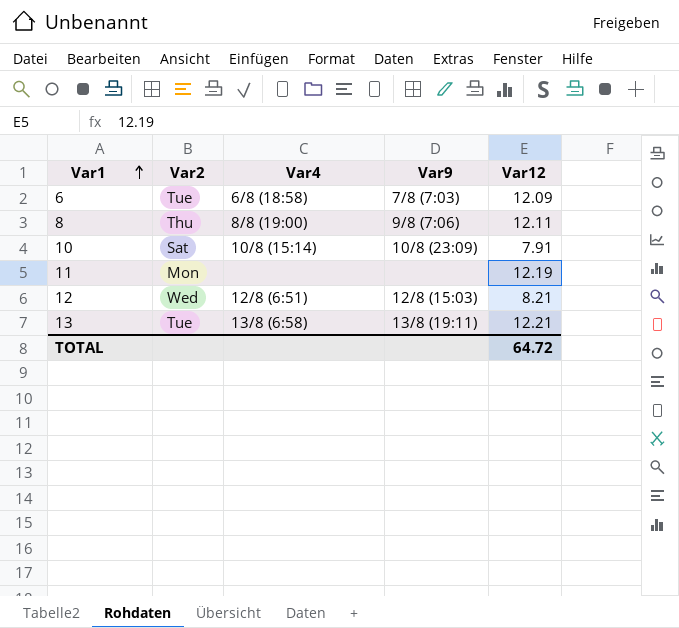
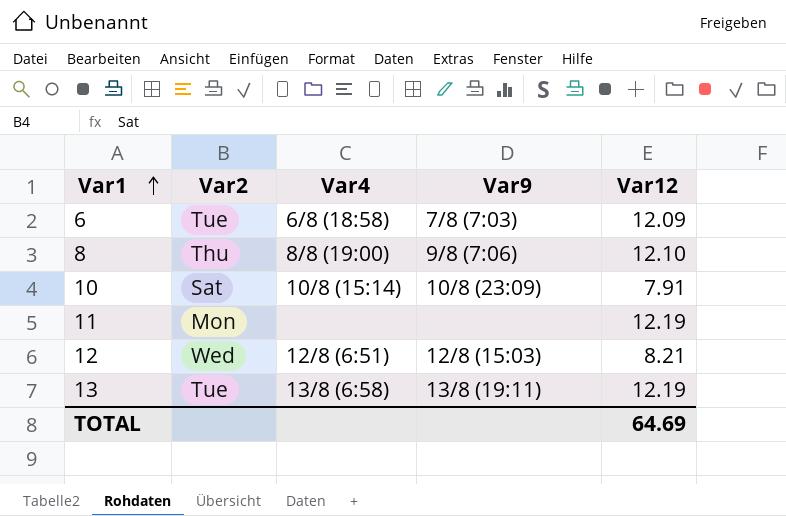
8 | Var12: 12.11 -> 12.10
13 | Var12: 12.21 -> 12.19
TOTAL | Var12: 64.72 -> 64.69

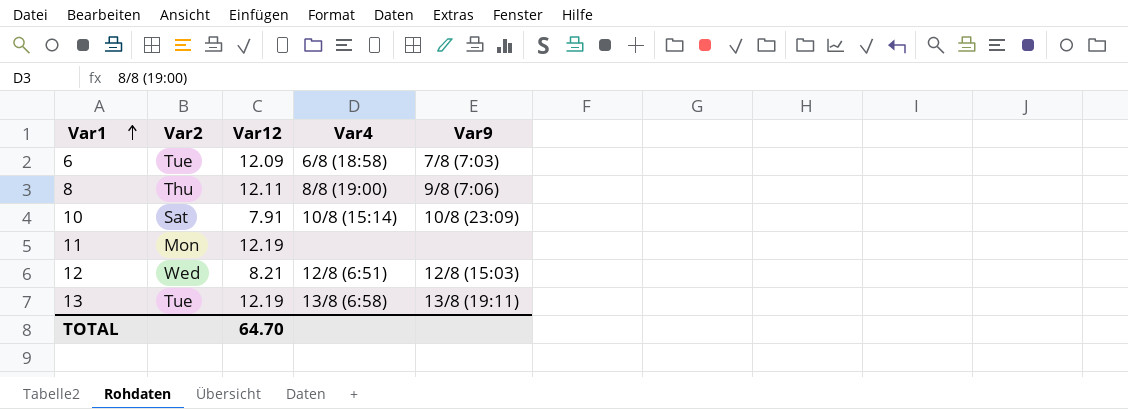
column Var12 | position: 5 -> 3
8 | Var12: 12.10 -> 12.11
TOTAL | Var12: 64.69 -> 64.70

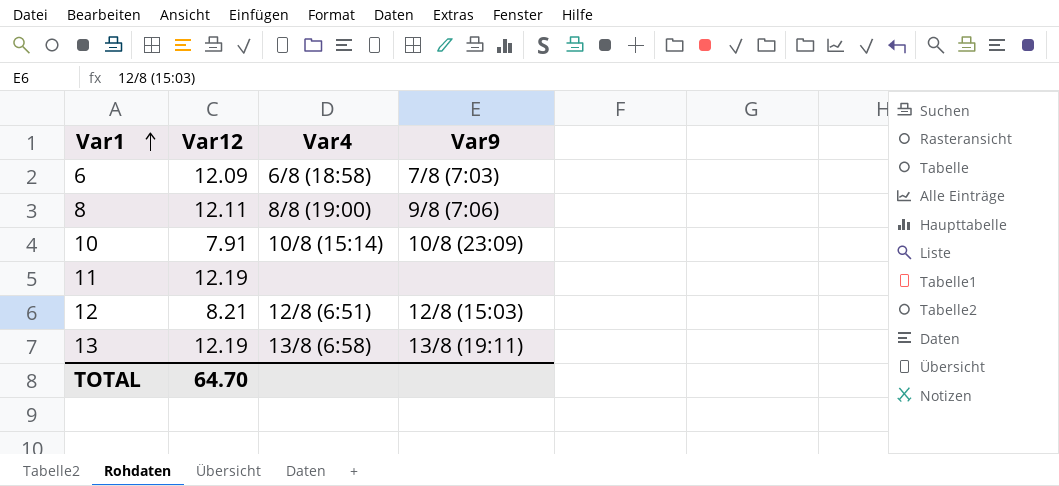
column Var2 | position: 2 -> none

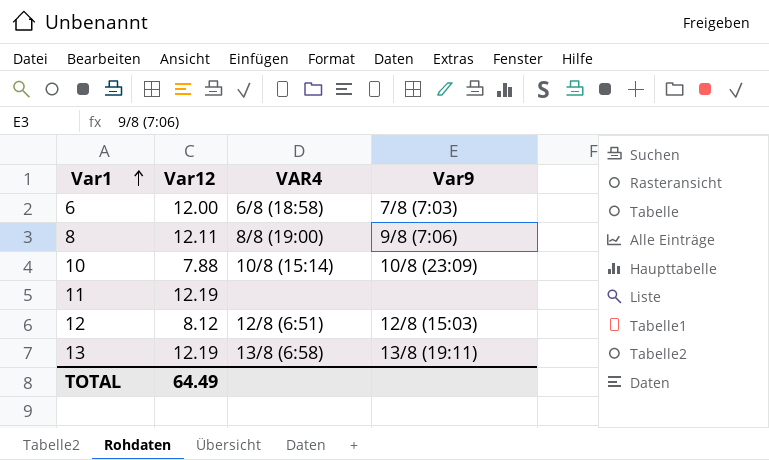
column name: Var4 -> VAR4
6 | Var12: 12.09 -> 12.00
10 | Var12: 7.91 -> 7.88
12 | Var12: 8.21 -> 8.12
TOTAL | Var12: 64.70 -> 64.49

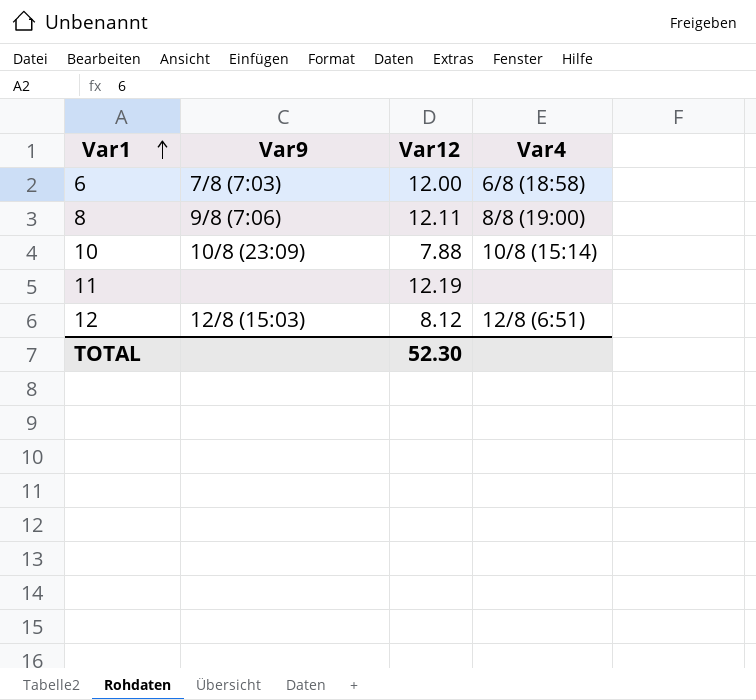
column Var9 | position: 4 -> 2
column name: VAR4 -> Var4
row 13: 12.19 | 13/8 (6:58) | 13/8 (19:11) -> none
TOTAL | Var12: 64.49 -> 52.30

